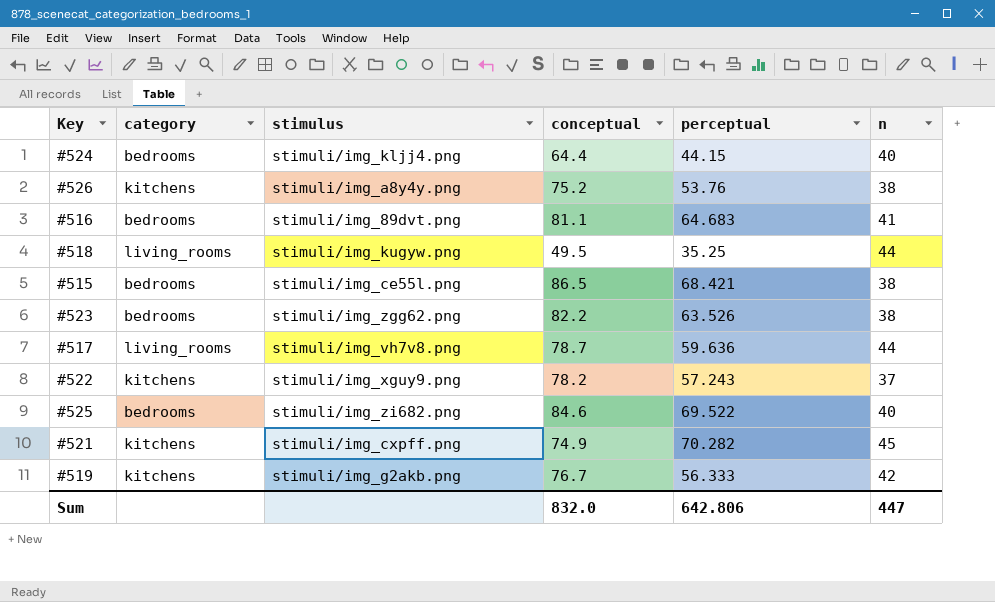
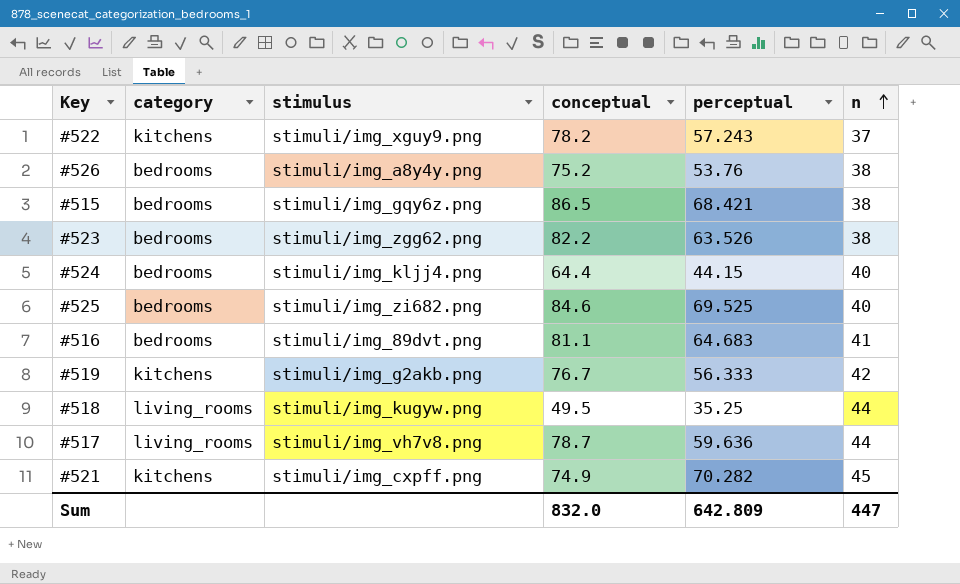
row order: none -> n ascending
#526 | category: kitchens -> bedrooms
#515 | stimulus: stimuli/img_ce55l.png -> stimuli/img_gqy6z.png
#525 | perceptual: 69.522 -> 69.525
Sum | perceptual: 642.806 -> 642.809

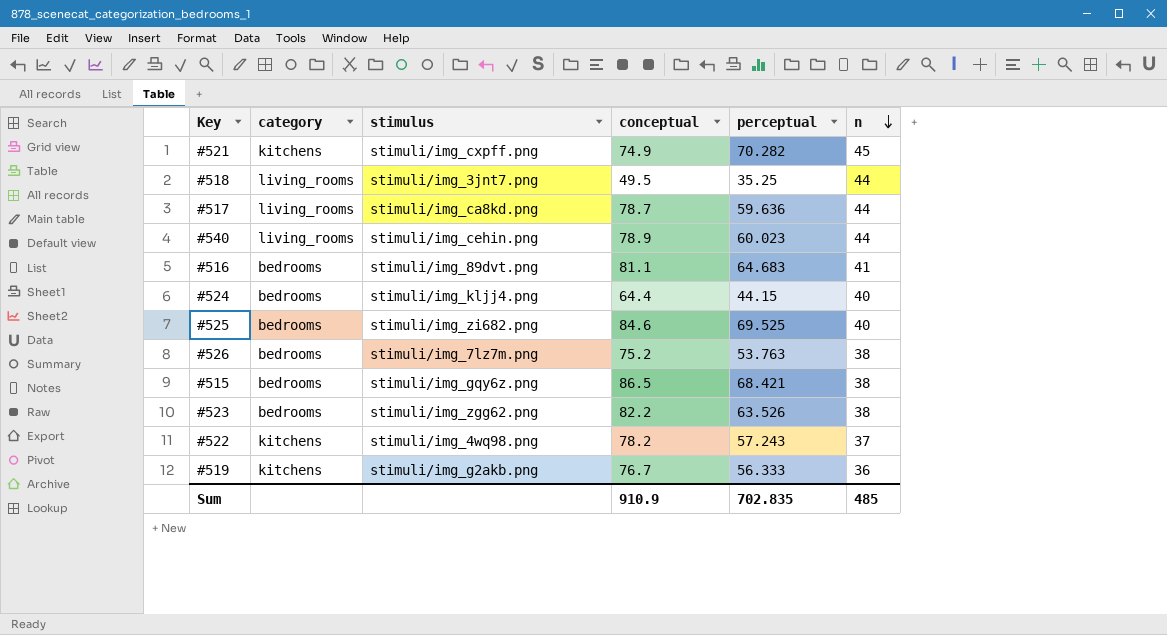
row order: n ascending -> n descending
#518 | stimulus: stimuli/img_kugyw.png -> stimuli/img_3jnt7.png
#517 | stimulus: stimuli/img_vh7v8.png -> stimuli/img_ca8kd.png
row #540: none -> living_rooms | stimuli/img_cehin.png | 78.9 | 60.023 | 44
#526 | stimulus: stimuli/img_a8y4y.png -> stimuli/img_7lz7m.png
#526 | perceptual: 53.76 -> 53.763
#522 | stimulus: stimuli/img_xguy9.png -> stimuli/img_4wq98.png
#519 | n: 42 -> 36
Sum | conceptual: 832.0 -> 910.9
Sum | perceptual: 642.809 -> 702.835
Sum | n: 447 -> 485

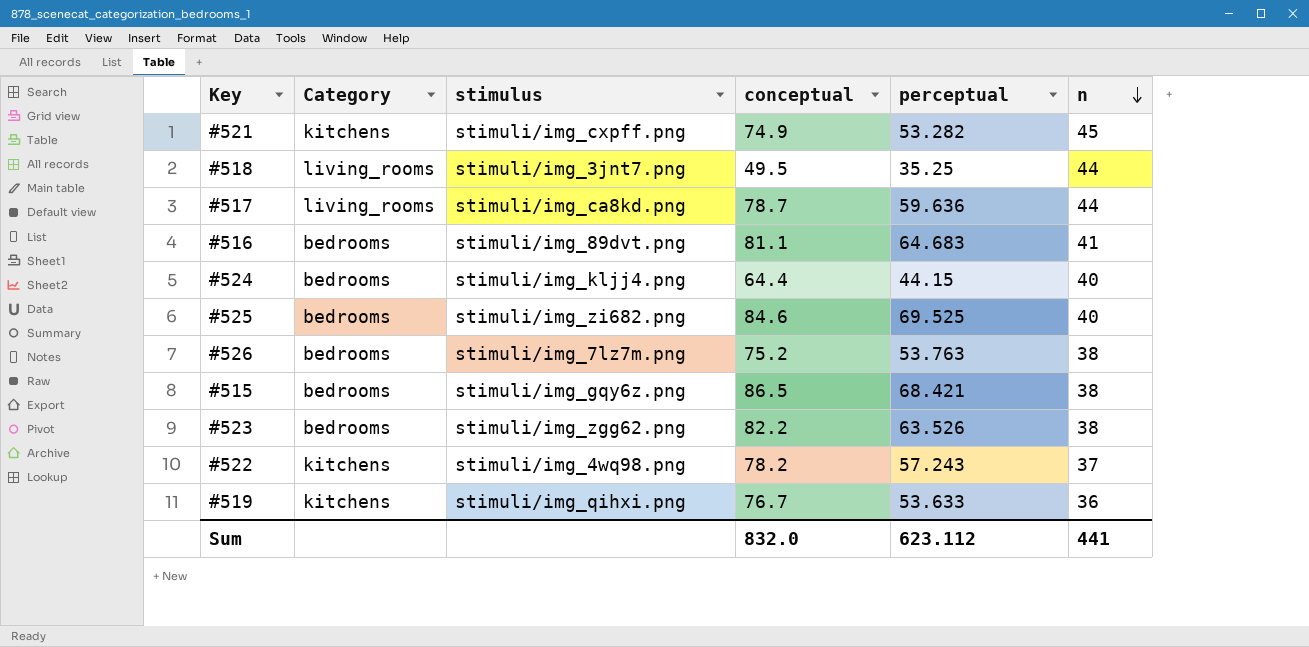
column name: category -> Category
row #540: living_rooms | stimuli/img_cehin.png | 78.9 | 60.023 | 44 -> none
#521 | perceptual: 70.282 -> 53.282
#519 | stimulus: stimuli/img_g2akb.png -> stimuli/img_qihxi.png
#519 | perceptual: 56.333 -> 53.633
Sum | conceptual: 910.9 -> 832.0
Sum | perceptual: 702.835 -> 623.112
Sum | n: 485 -> 441

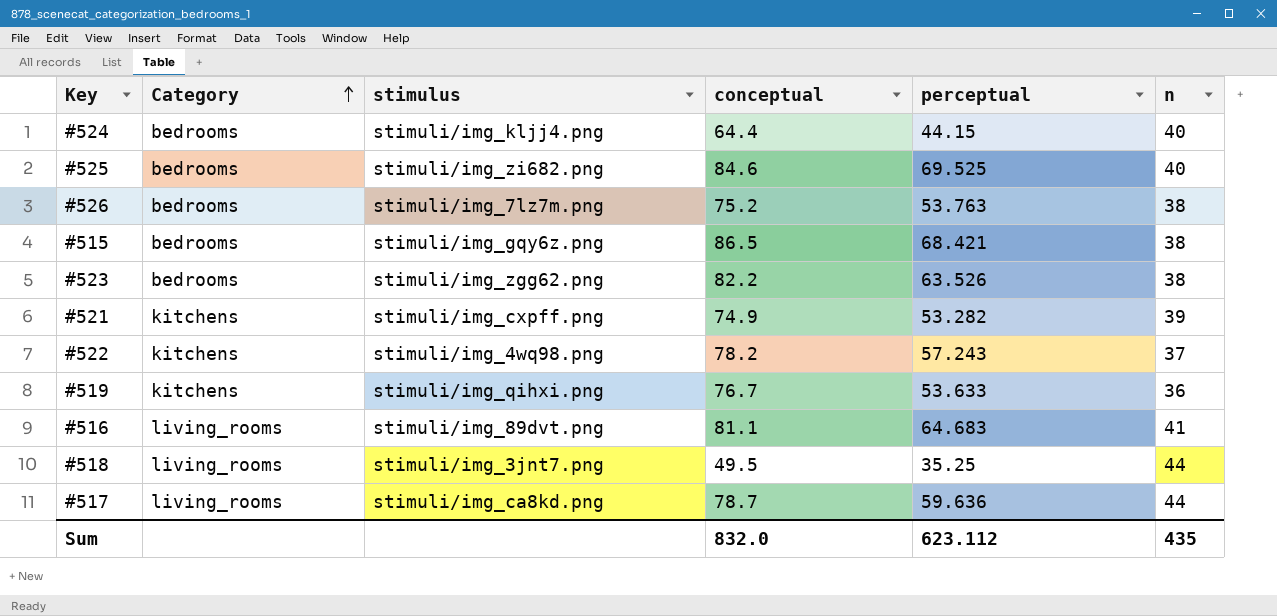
row order: n descending -> Category ascending
#521 | n: 45 -> 39
#516 | Category: bedrooms -> living_rooms
Sum | n: 441 -> 435

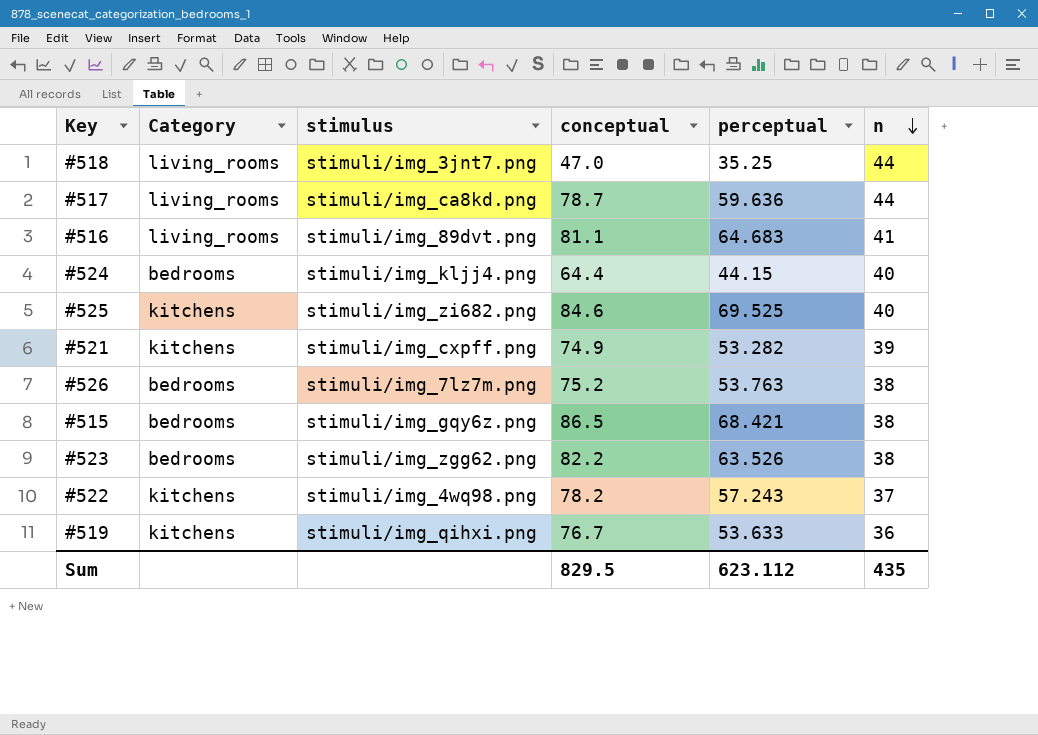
row order: Category ascending -> n descending
#518 | conceptual: 49.5 -> 47.0
#525 | Category: bedrooms -> kitchens
Sum | conceptual: 832.0 -> 829.5

